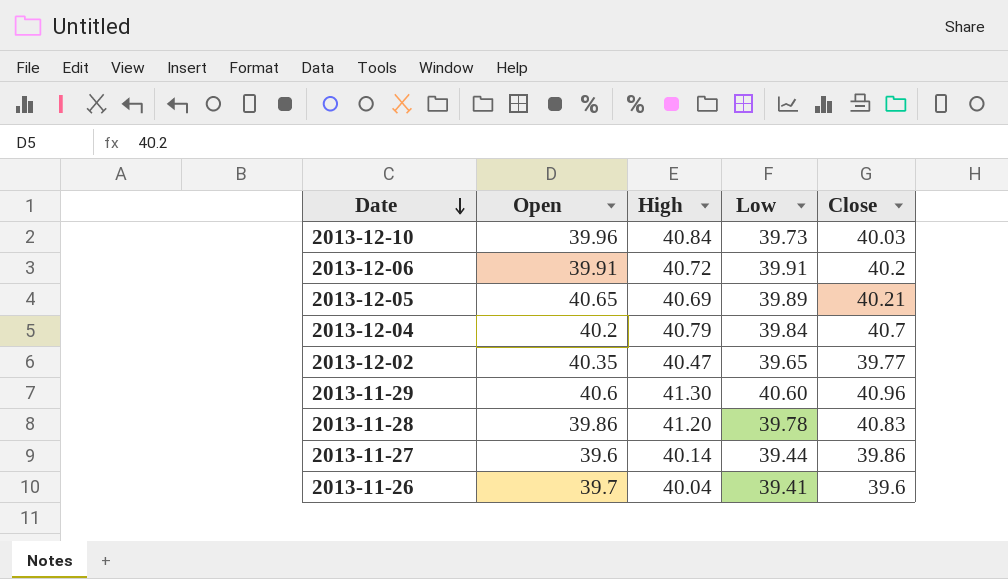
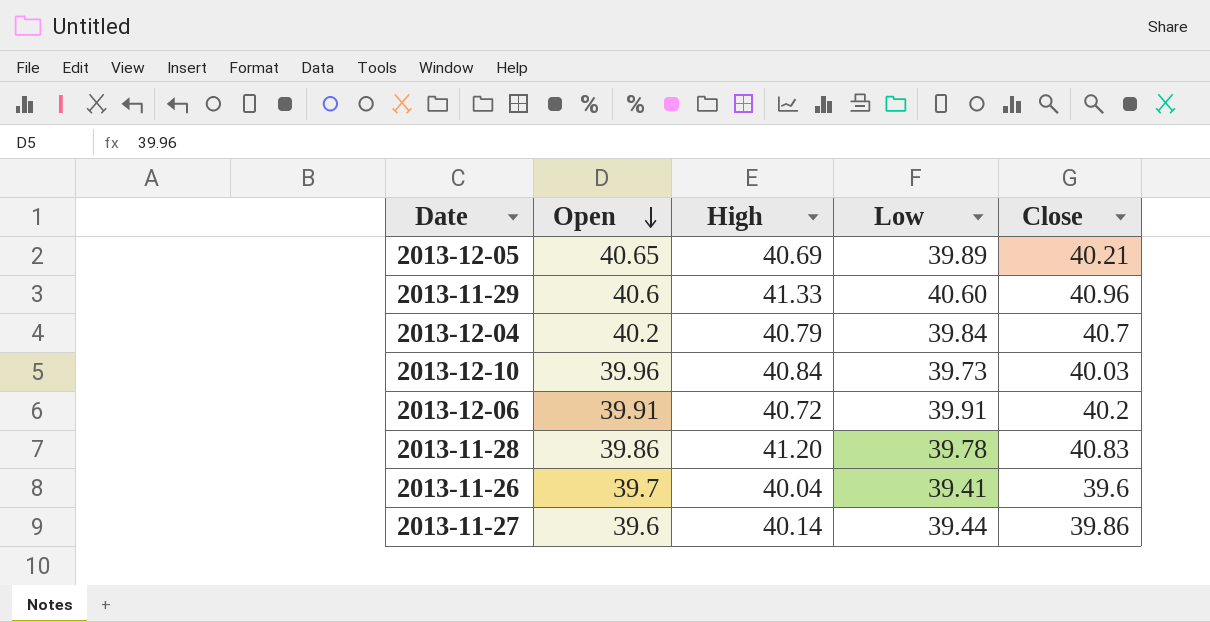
row order: Date descending -> Open descending
row 2013-12-02: 40.35 | 40.47 | 39.65 | 39.77 -> none
2013-11-29 | High: 41.30 -> 41.33

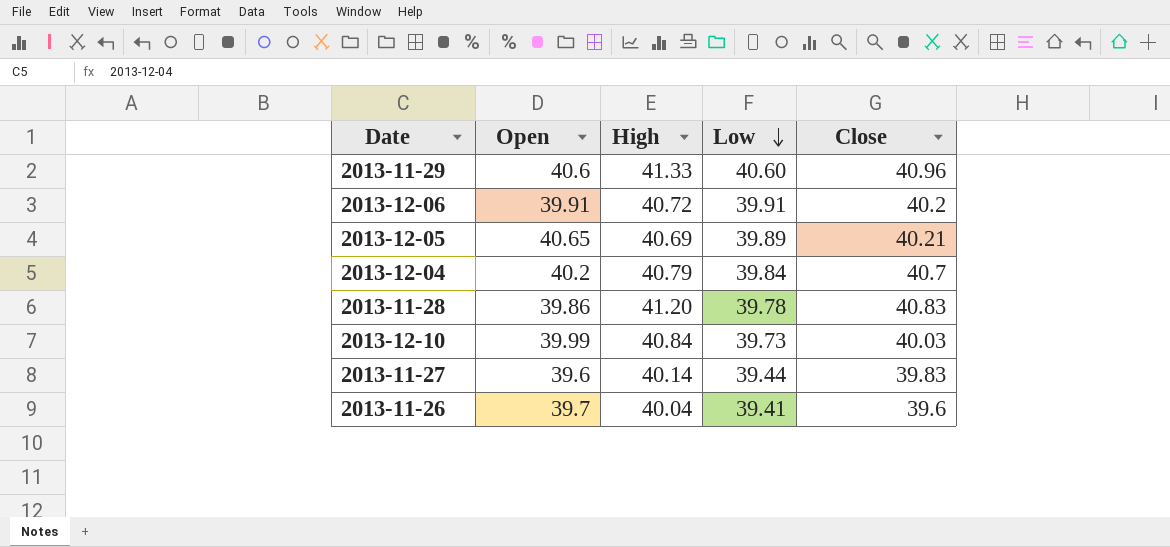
row order: Open descending -> Low descending
2013-12-10 | Open: 39.96 -> 39.99
2013-11-27 | Close: 39.86 -> 39.83

